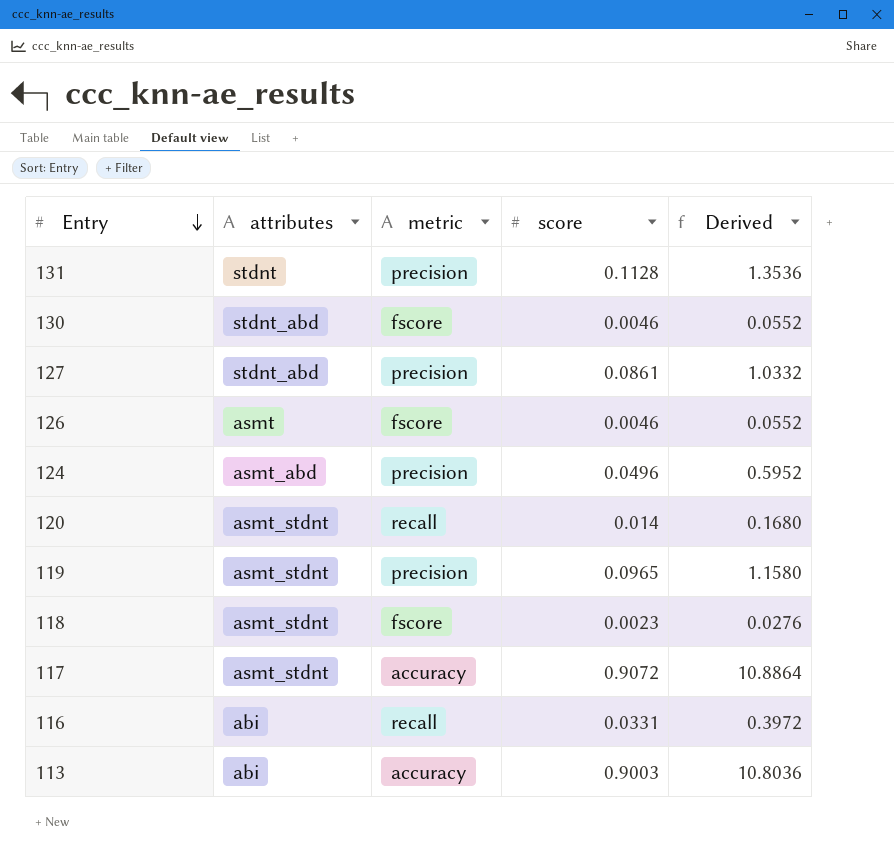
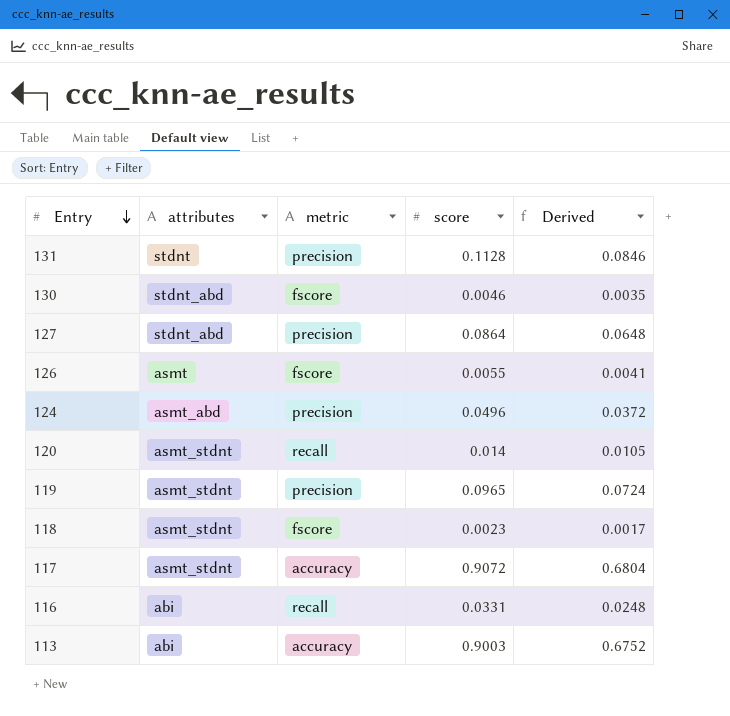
column Derived | formula: [score] * 12 -> [score] * 0.75
127 | score: 0.0861 -> 0.0864
126 | score: 0.0046 -> 0.0055

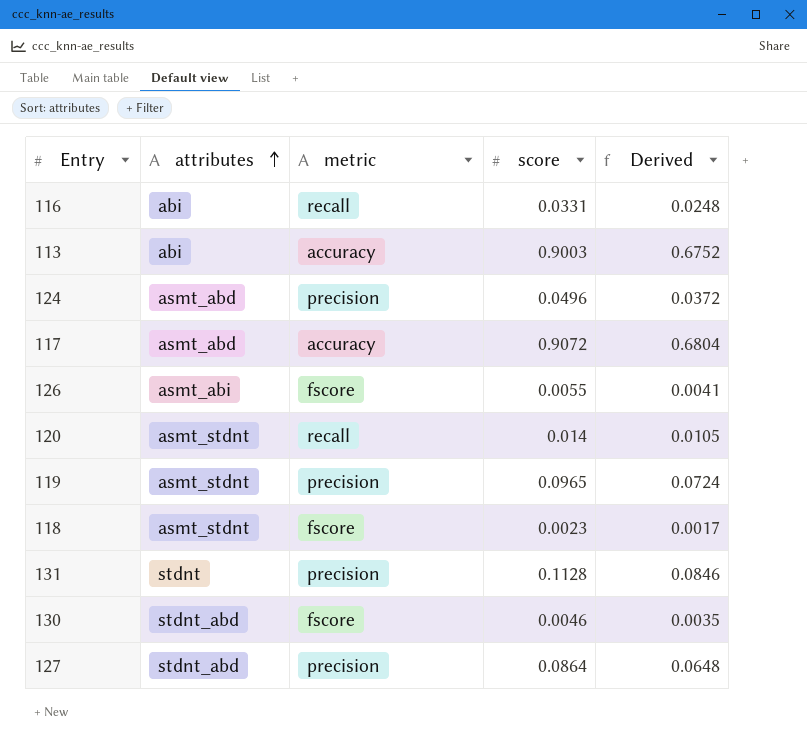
row order: Entry descending -> attributes ascending
117 | attributes: asmt_stdnt -> asmt_abd
126 | attributes: asmt -> asmt_abi

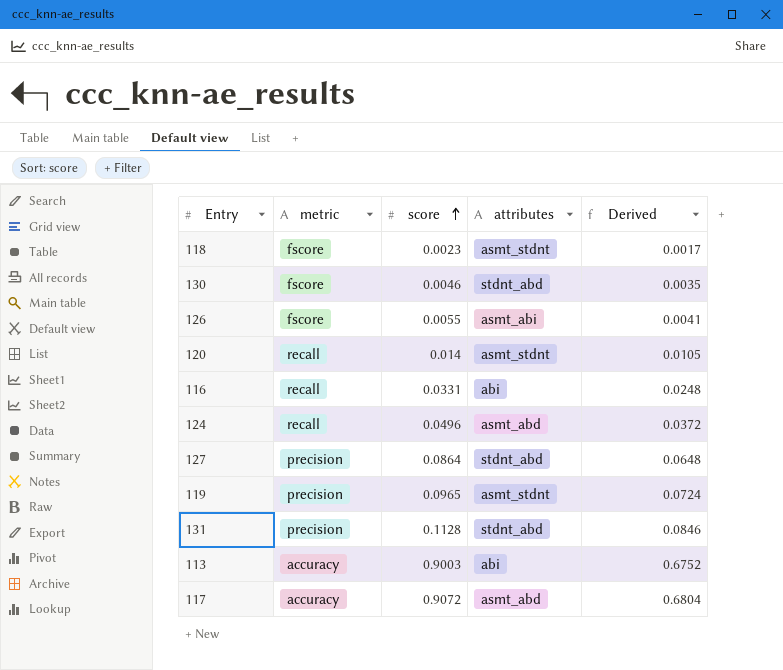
row order: attributes ascending -> score ascending
column attributes | position: 2 -> 4
124 | metric: precision -> recall
131 | attributes: stdnt -> stdnt_abd

